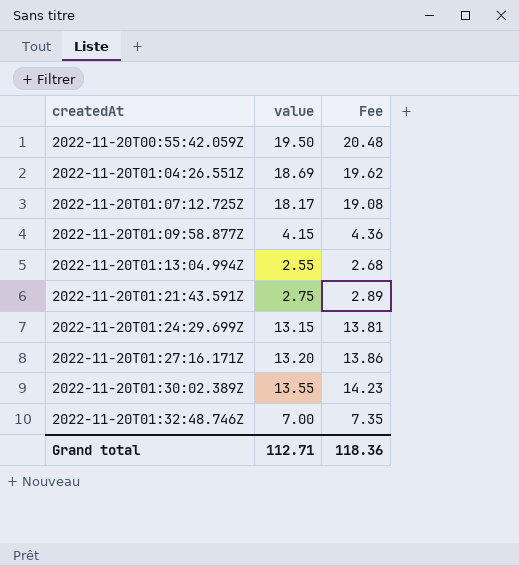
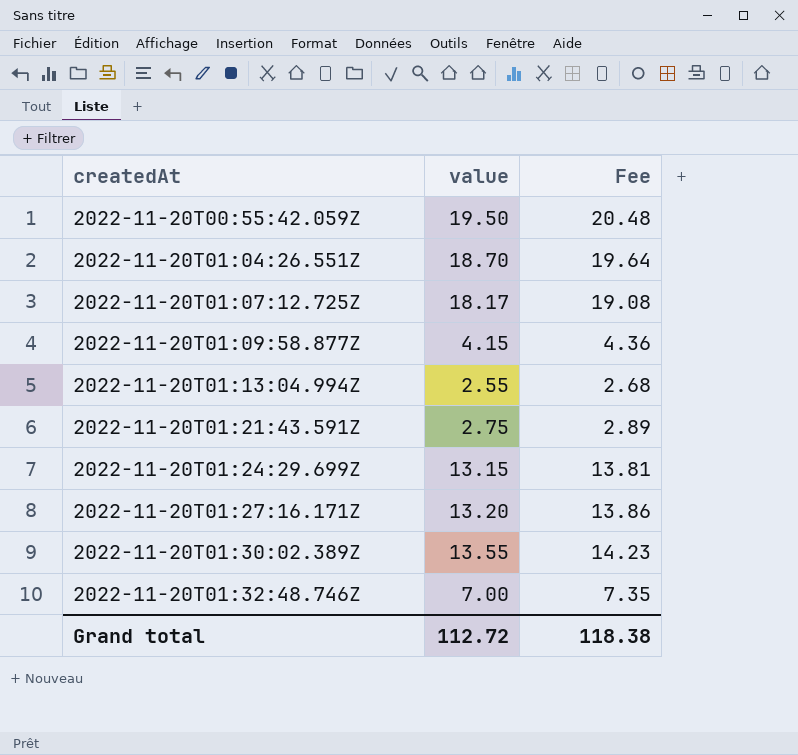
2022-11-20T01:04:26.551Z | value: 18.69 -> 18.70
2022-11-20T01:04:26.551Z | Fee: 19.62 -> 19.64
Grand total | value: 112.71 -> 112.72
Grand total | Fee: 118.36 -> 118.38

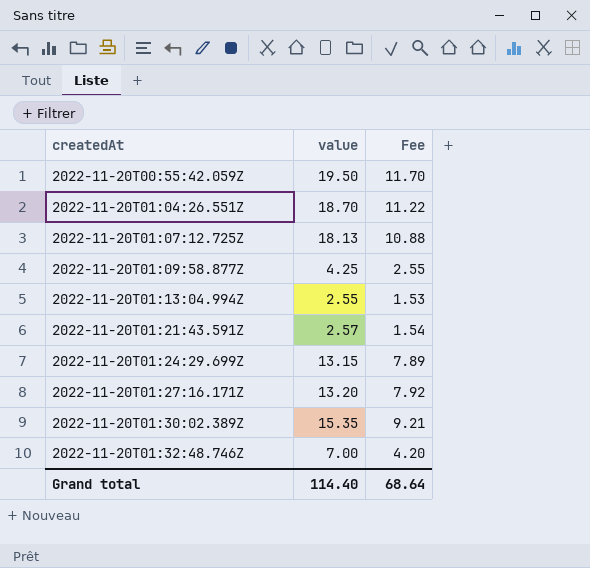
column Fee | formula: [value] * 1.05 -> [value] * 0.6
2022-11-20T01:07:12.725Z | value: 18.17 -> 18.13
2022-11-20T01:09:58.877Z | value: 4.15 -> 4.25
2022-11-20T01:21:43.591Z | value: 2.75 -> 2.57
2022-11-20T01:30:02.389Z | value: 13.55 -> 15.35
Grand total | value: 112.72 -> 114.40
Grand total | Fee: 118.38 -> 68.64

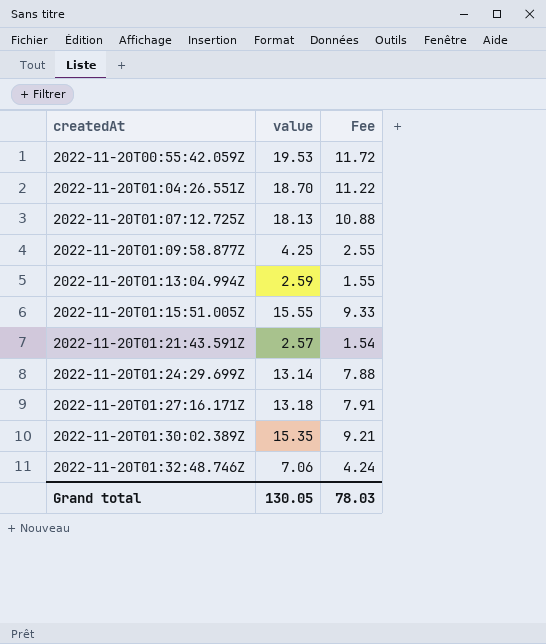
2022-11-20T00:55:42.059Z | value: 19.50 -> 19.53
2022-11-20T00:55:42.059Z | Fee: 11.70 -> 11.72
2022-11-20T01:13:04.994Z | value: 2.55 -> 2.59
2022-11-20T01:13:04.994Z | Fee: 1.53 -> 1.55
row 2022-11-20T01:15:51.005Z: none -> 15.55 | 9.33
2022-11-20T01:24:29.699Z | value: 13.15 -> 13.14
2022-11-20T01:24:29.699Z | Fee: 7.89 -> 7.88
2022-11-20T01:27:16.171Z | value: 13.20 -> 13.18
2022-11-20T01:27:16.171Z | Fee: 7.92 -> 7.91
2022-11-20T01:32:48.746Z | value: 7.00 -> 7.06
2022-11-20T01:32:48.746Z | Fee: 4.20 -> 4.24
Grand total | value: 114.40 -> 130.05
Grand total | Fee: 68.64 -> 78.03

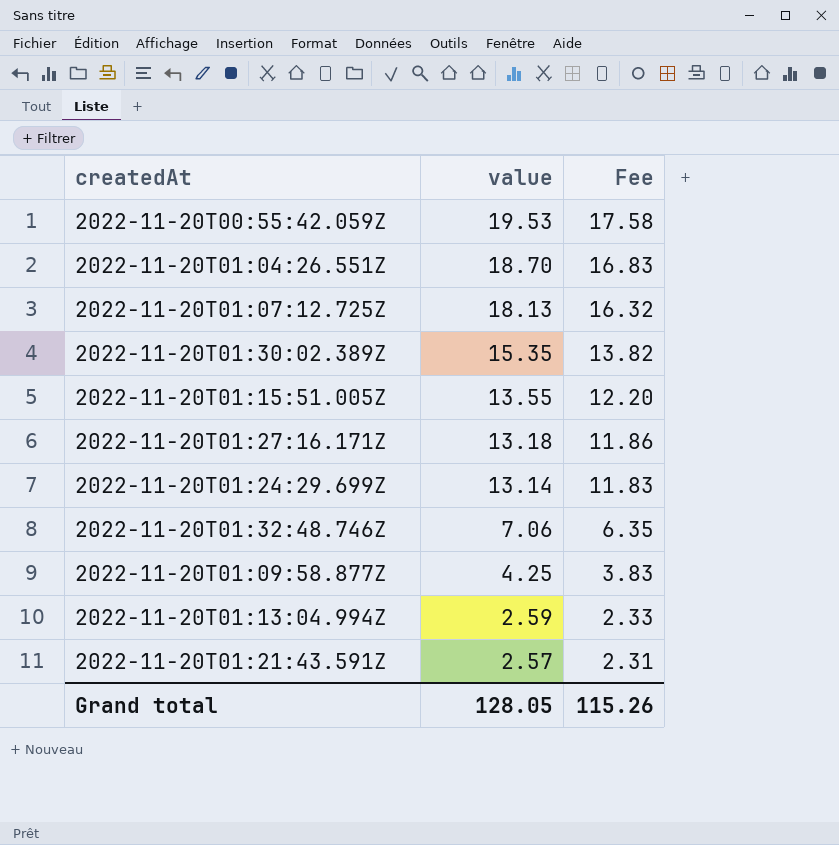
row order: createdAt ascending -> value descending
column Fee | formula: [value] * 0.6 -> [value] * 0.9
2022-11-20T01:15:51.005Z | value: 15.55 -> 13.55
Grand total | value: 130.05 -> 128.05
Grand total | Fee: 78.03 -> 115.26

